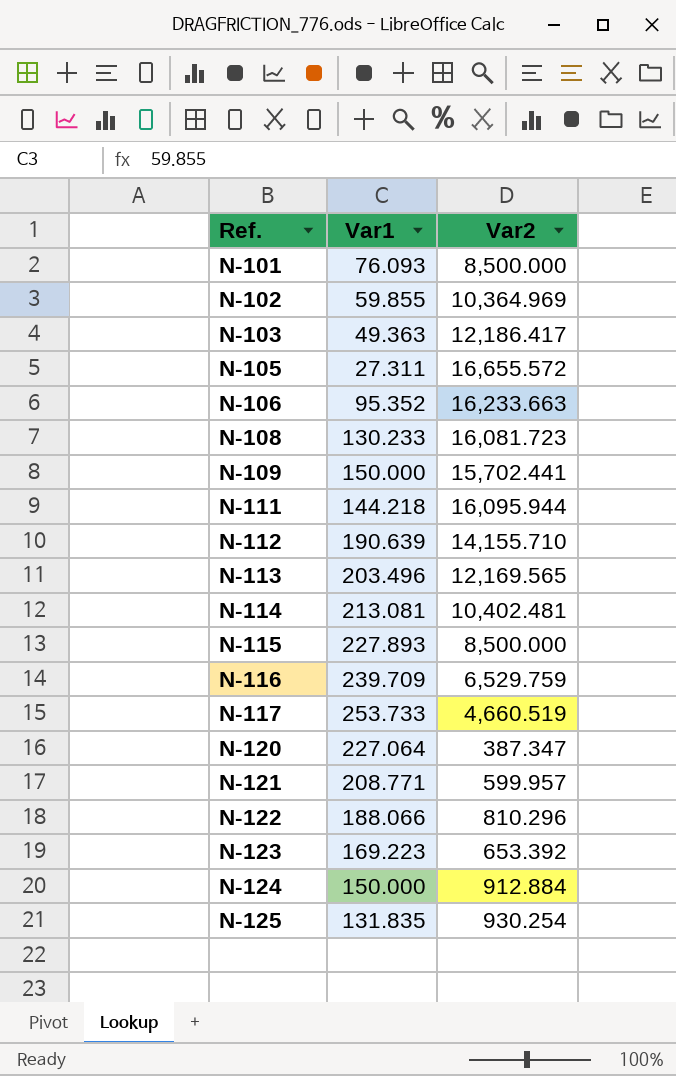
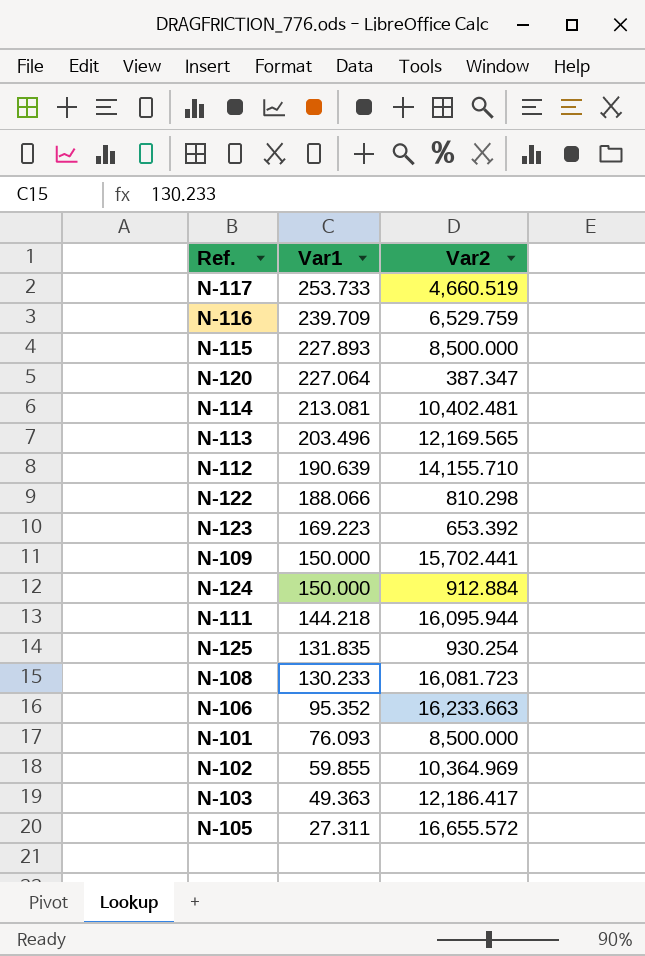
row order: Ref. ascending -> Var1 descending
row N-121: 208.771 | 599.957 -> none
N-122 | Var2: 810.296 -> 810.298

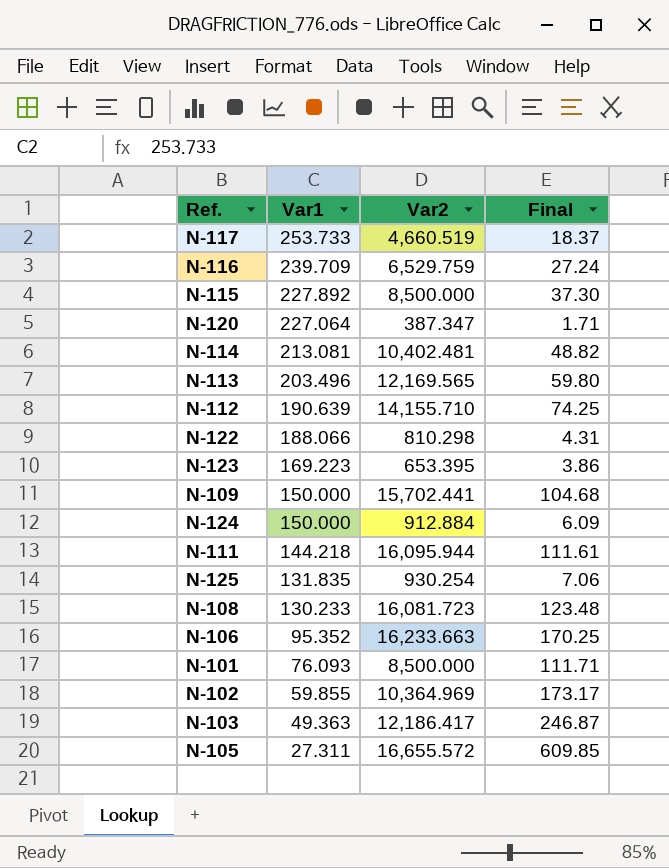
column Final | formula: none -> [Var2] / [Var1]
N-115 | Var1: 227.893 -> 227.892
N-123 | Var2: 653.392 -> 653.395

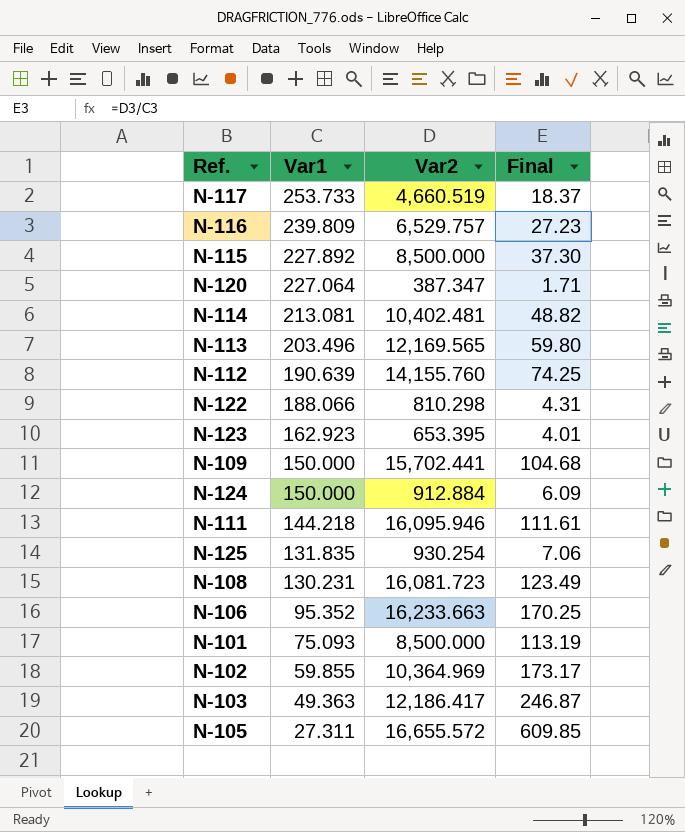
N-116 | Var1: 239.709 -> 239.809
N-116 | Var2: 6,529.759 -> 6,529.757
N-116 | Final: 27.24 -> 27.23
N-112 | Var2: 14,155.710 -> 14,155.760
N-123 | Var1: 169.223 -> 162.923
N-123 | Final: 3.86 -> 4.01
N-111 | Var2: 16,095.944 -> 16,095.946
N-108 | Var1: 130.233 -> 130.231
N-108 | Final: 123.48 -> 123.49
N-101 | Var1: 76.093 -> 75.093
N-101 | Final: 111.71 -> 113.19

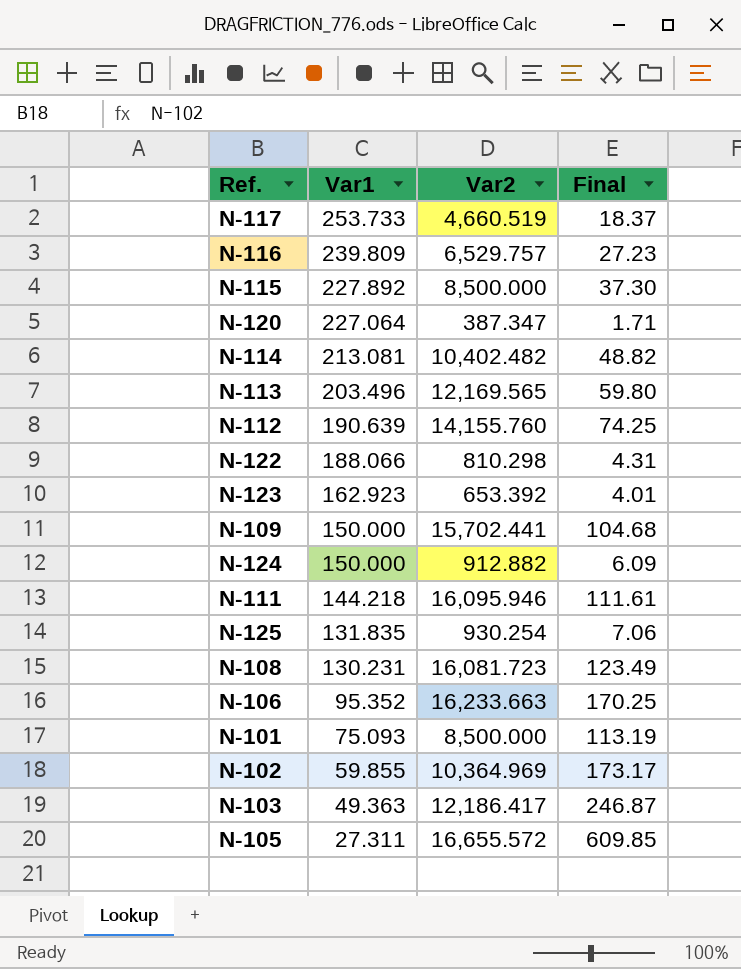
N-114 | Var2: 10,402.481 -> 10,402.482
N-123 | Var2: 653.395 -> 653.392
N-124 | Var2: 912.884 -> 912.882

